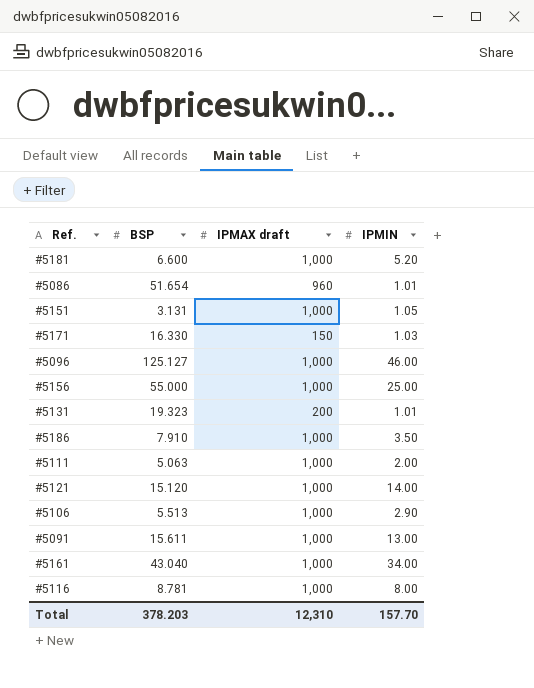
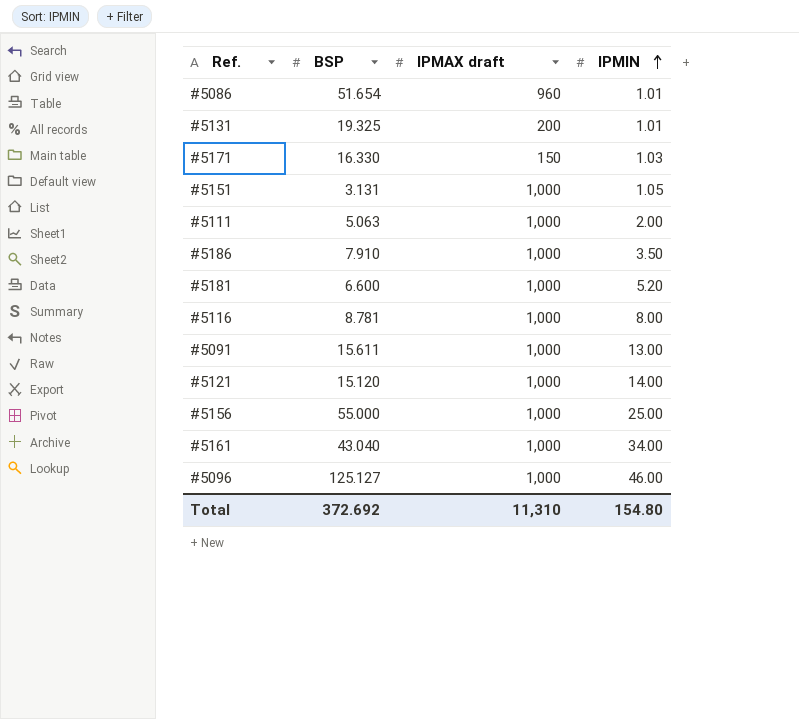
row order: none -> IPMIN ascending
row #5106: 5.513 | 1,000 | 2.90 -> none
#5131 | BSP: 19.323 -> 19.325
Total | BSP: 378.203 -> 372.692
Total | IPMAX draft: 12,310 -> 11,310
Total | IPMIN: 157.70 -> 154.80

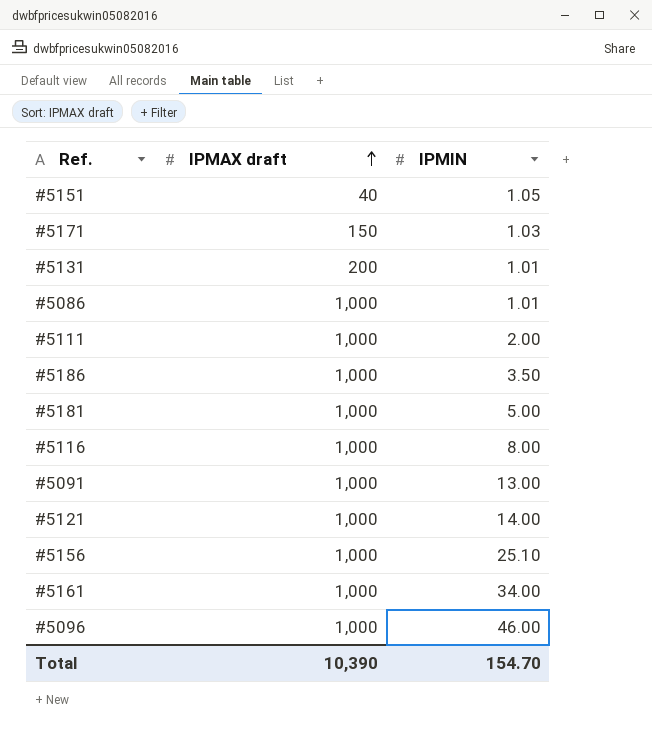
row order: IPMIN ascending -> IPMAX draft ascending
column BSP | position: 2 -> none
#5151 | IPMAX draft: 1,000 -> 40
#5086 | IPMAX draft: 960 -> 1,000
#5181 | IPMIN: 5.20 -> 5.00
#5156 | IPMIN: 25.00 -> 25.10
Total | IPMAX draft: 11,310 -> 10,390
Total | IPMIN: 154.80 -> 154.70

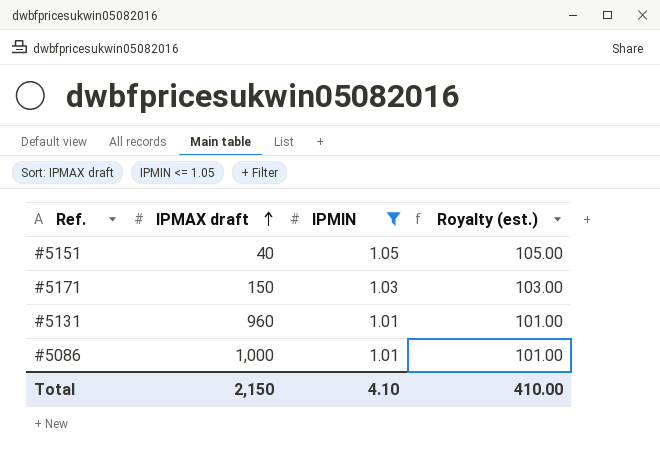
filter: none -> IPMIN <= 1.05
column Royalty (est.) | formula: none -> [IPMIN] * 100
#5131 | IPMAX draft: 200 -> 960
Total | IPMAX draft: 10,390 -> 2,150
Total | IPMIN: 154.70 -> 4.10

